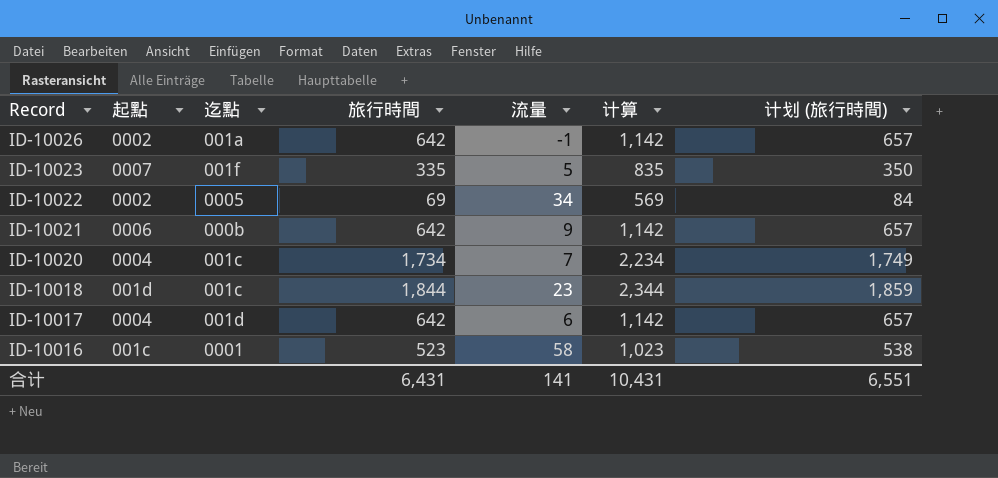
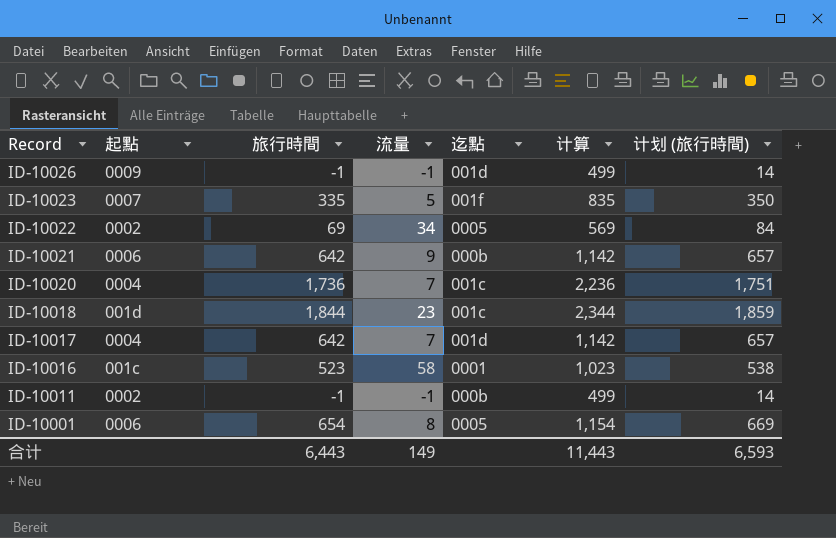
column 迄點 | position: 3 -> 5
ID-10026 | 起點: 0002 -> 0009
ID-10026 | 旅行時間: 642 -> -1
ID-10026 | 迄點: 001a -> 001d
ID-10026 | 计算: 1,142 -> 499
ID-10026 | 计划 (旅行時間): 657 -> 14
ID-10020 | 旅行時間: 1,734 -> 1,736
ID-10020 | 计算: 2,234 -> 2,236
ID-10020 | 计划 (旅行時間): 1,749 -> 1,751
ID-10017 | 流量: 6 -> 7
row ID-10011: none -> 0002 | -1 | -1 | 000b | 499 | 14
row ID-10001: none -> 0006 | 654 | 8 | 0005 | 1,154 | 669
合计 | 旅行時間: 6,431 -> 6,443
合计 | 流量: 141 -> 149
合计 | 计算: 10,431 -> 11,443
合计 | 计划 (旅行時間): 6,551 -> 6,593

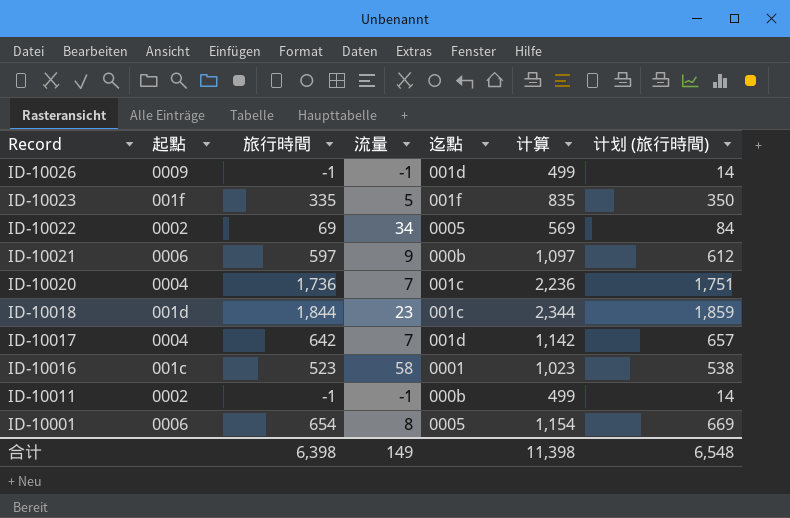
ID-10023 | 起點: 0007 -> 001f
ID-10021 | 旅行時間: 642 -> 597
ID-10021 | 计算: 1,142 -> 1,097
ID-10021 | 计划 (旅行時間): 657 -> 612
合计 | 旅行時間: 6,443 -> 6,398
合计 | 计算: 11,443 -> 11,398
合计 | 计划 (旅行時間): 6,593 -> 6,548

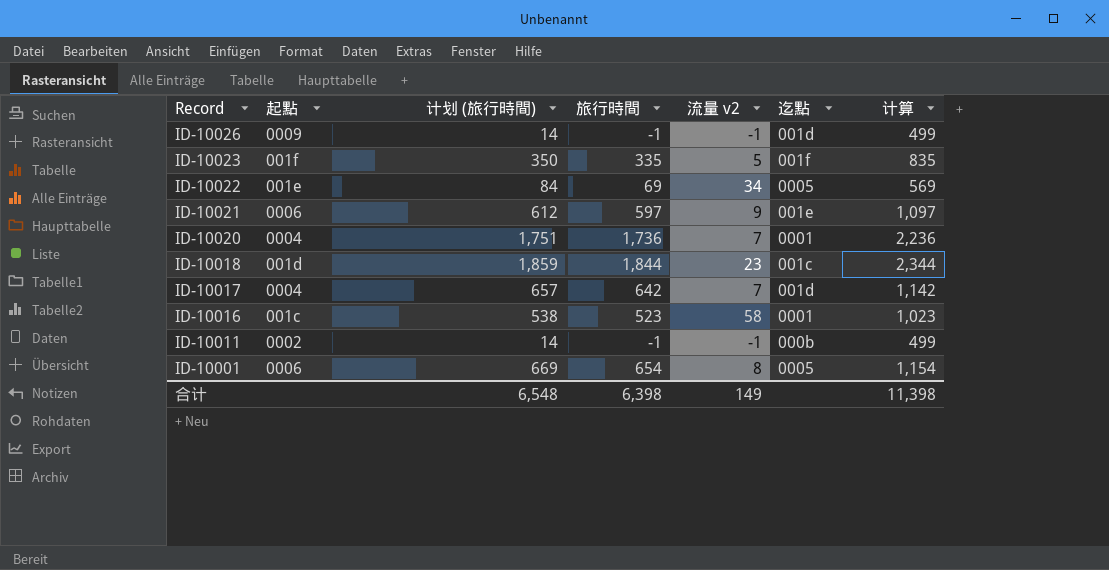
column 计划 (旅行時間) | position: 7 -> 3
column name: 流量 -> 流量 v2
ID-10022 | 起點: 0002 -> 001e
ID-10021 | 迄點: 000b -> 001e
ID-10020 | 迄點: 001c -> 0001

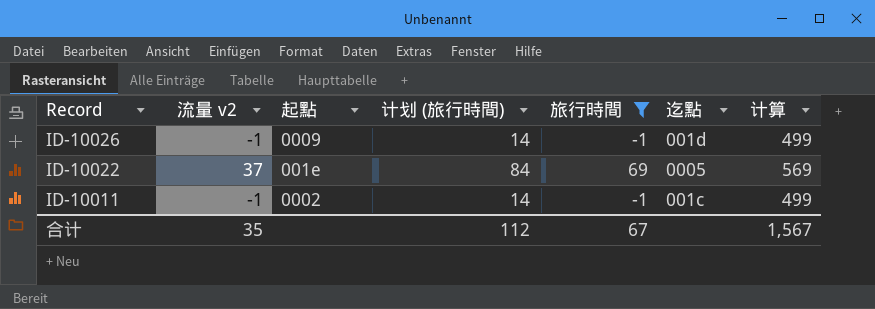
filter: none -> 旅行時間 <= 69
column 流量 v2 | position: 5 -> 2
ID-10022 | 流量 v2: 34 -> 37
ID-10011 | 迄點: 000b -> 001c
合计 | 流量 v2: 149 -> 35
合计 | 计划 (旅行時間): 6,548 -> 112
合计 | 旅行時間: 6,398 -> 67
合计 | 计算: 11,398 -> 1,567

